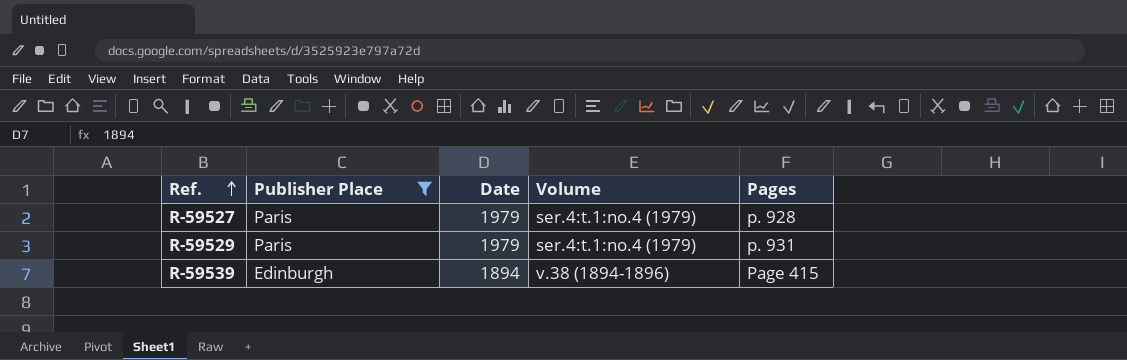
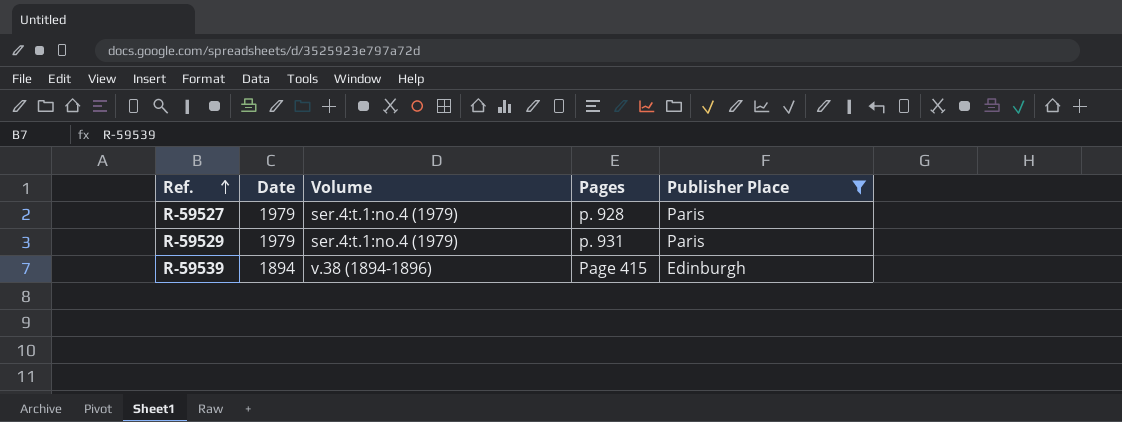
column Publisher Place | position: 2 -> 5

